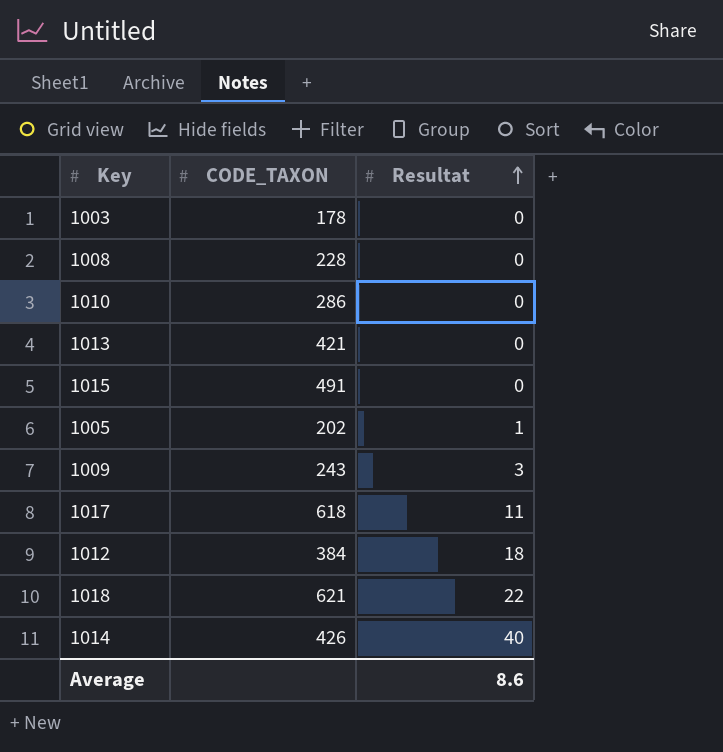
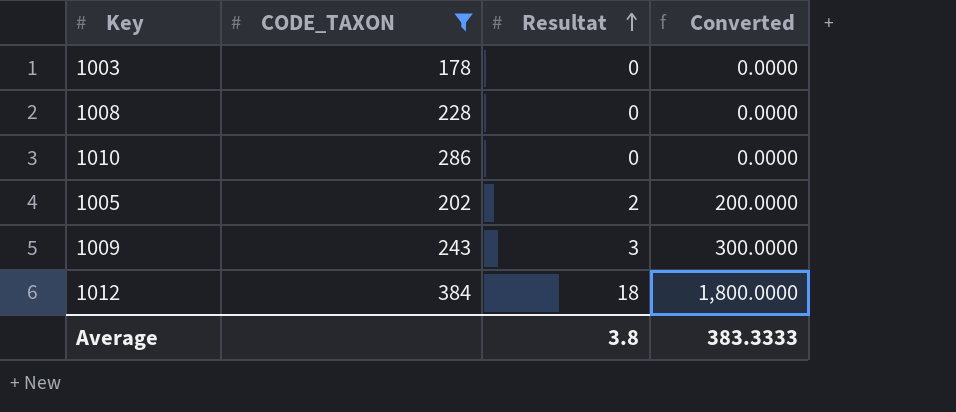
filter: none -> CODE_TAXON <= 384
column Converted | formula: none -> [Resultat] * 100
1005 | Resultat: 1 -> 2
Average | Resultat: 8.6 -> 3.8

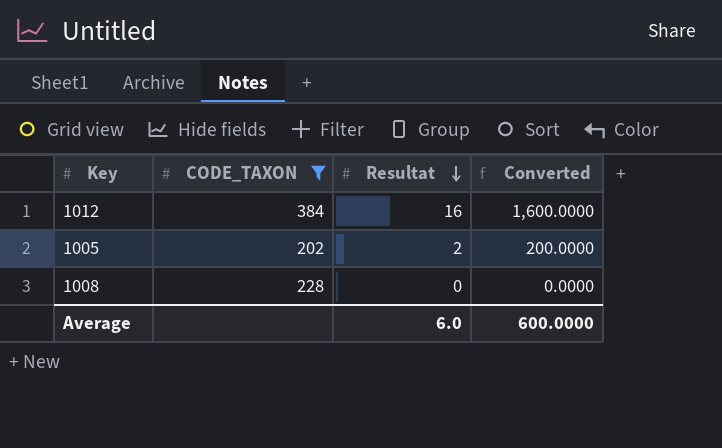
row order: Resultat ascending -> Resultat descending
row 1003: 178 | 0 | 0.0000 -> none
row 1010: 286 | 0 | 0.0000 -> none
row 1009: 243 | 3 | 300.0000 -> none
1012 | Resultat: 18 -> 16
1012 | Converted: 1,800.0000 -> 1,600.0000
Average | Resultat: 3.8 -> 6.0
Average | Converted: 383.3333 -> 600.0000

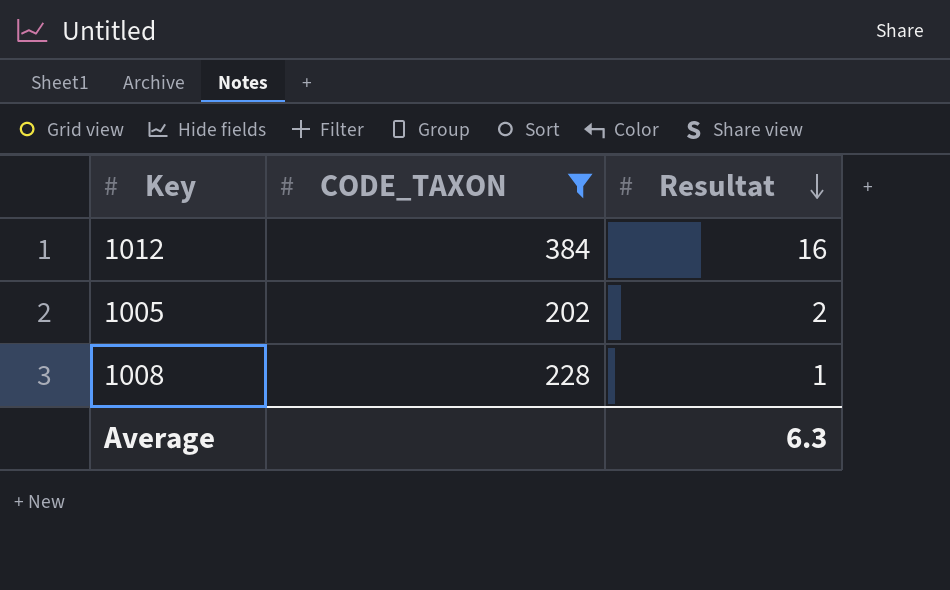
column Converted | formula: [Resultat] * 100 -> none
1008 | Resultat: 0 -> 1
Average | Resultat: 6.0 -> 6.3

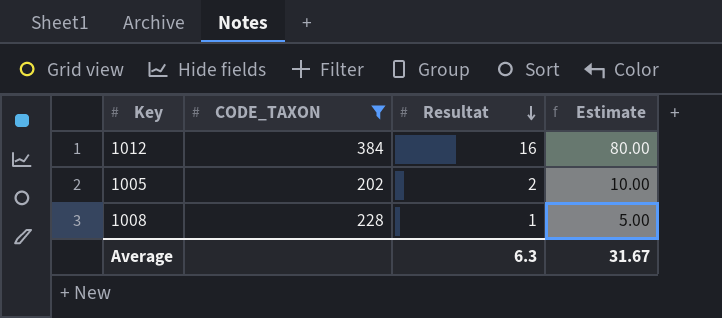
column Estimate | formula: none -> [Resultat] * 5

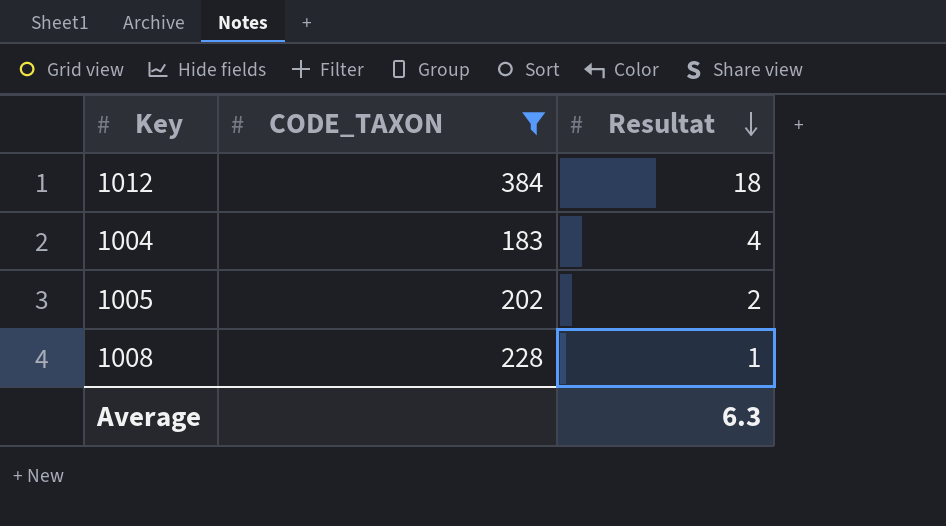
column Estimate | formula: [Resultat] * 5 -> none
1012 | Resultat: 16 -> 18
row 1004: none -> 183 | 4

